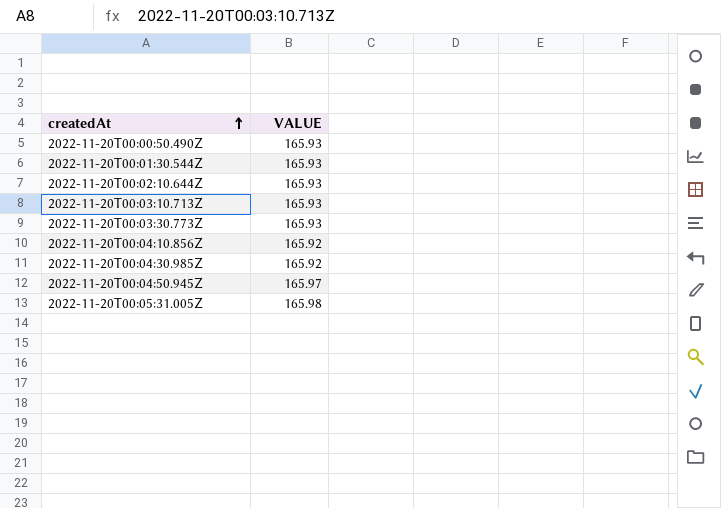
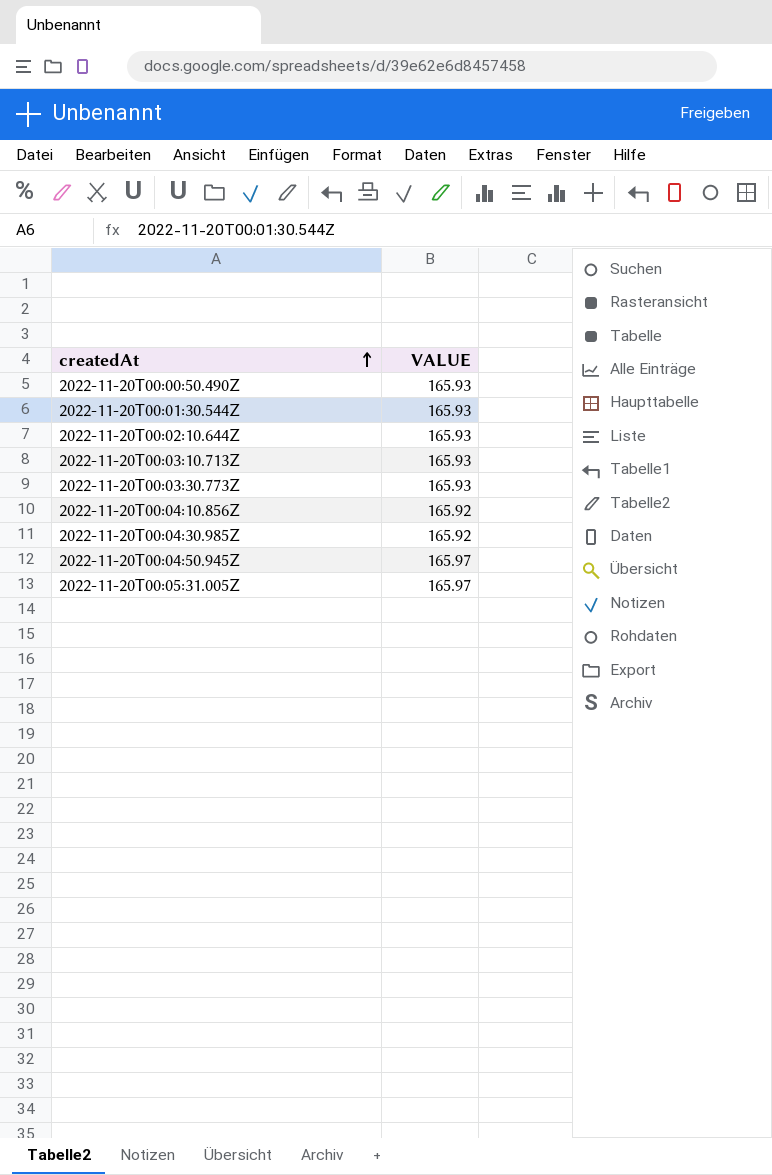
2022-11-20T00:05:31.005Z | VALUE: 165.98 -> 165.97

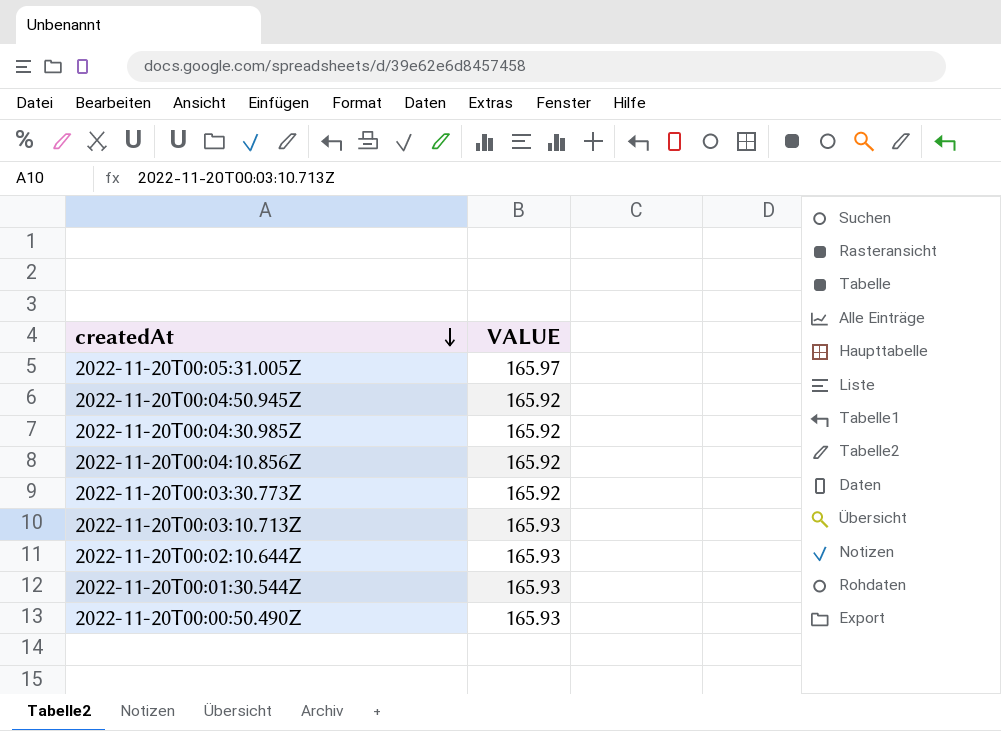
row order: createdAt ascending -> createdAt descending
2022-11-20T00:04:50.945Z | VALUE: 165.97 -> 165.92
2022-11-20T00:03:30.773Z | VALUE: 165.93 -> 165.92

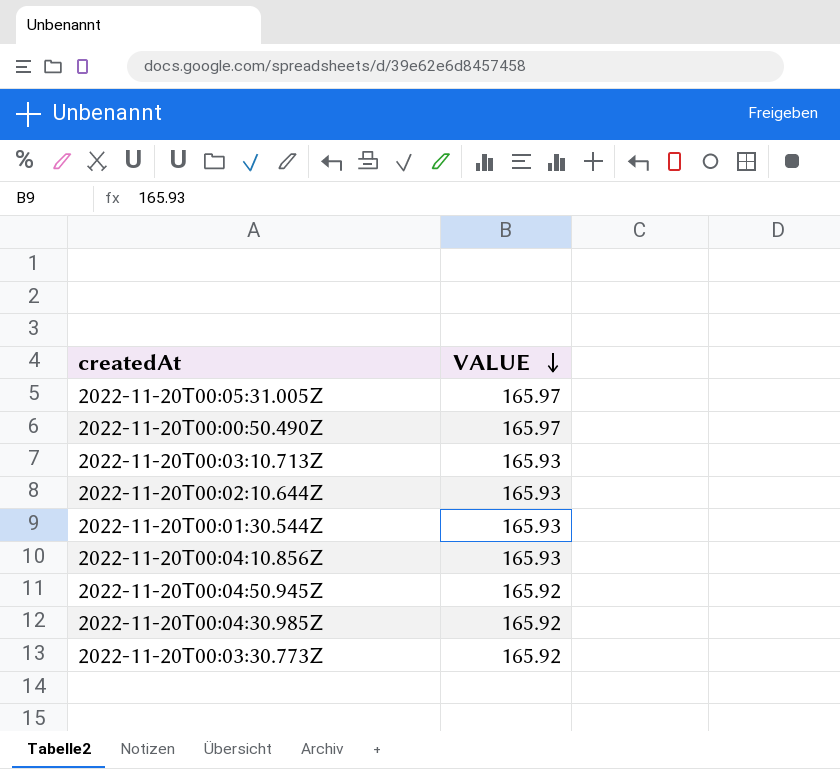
row order: createdAt descending -> VALUE descending
2022-11-20T00:00:50.490Z | VALUE: 165.93 -> 165.97
2022-11-20T00:04:10.856Z | VALUE: 165.92 -> 165.93

